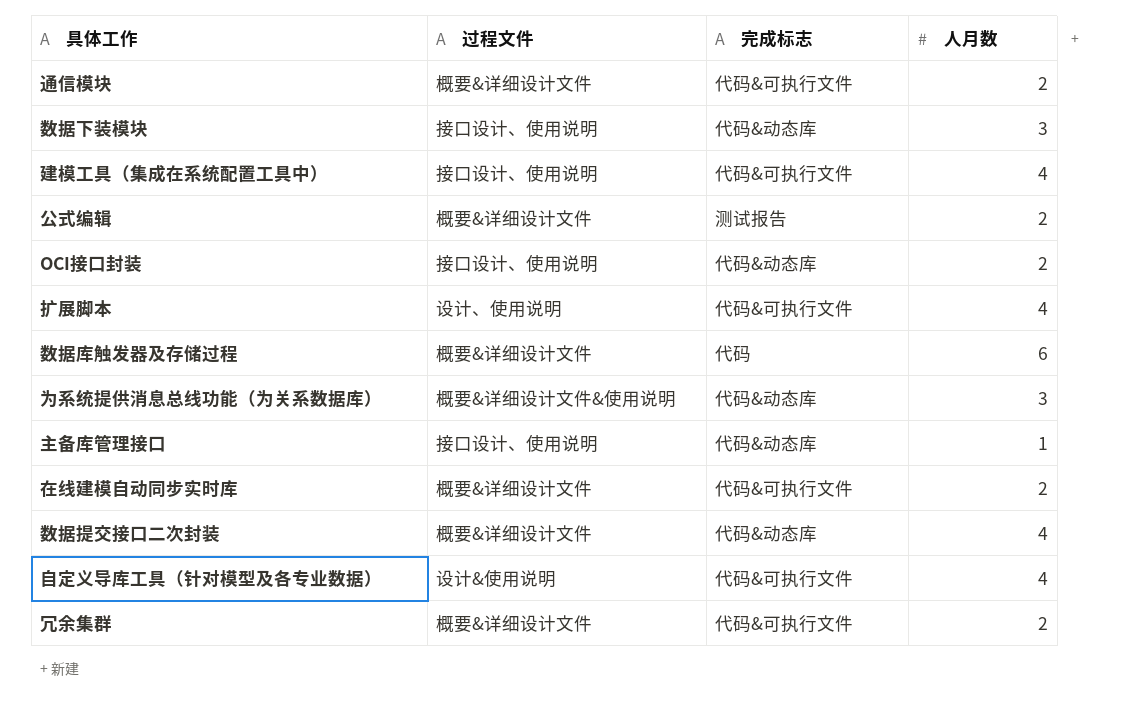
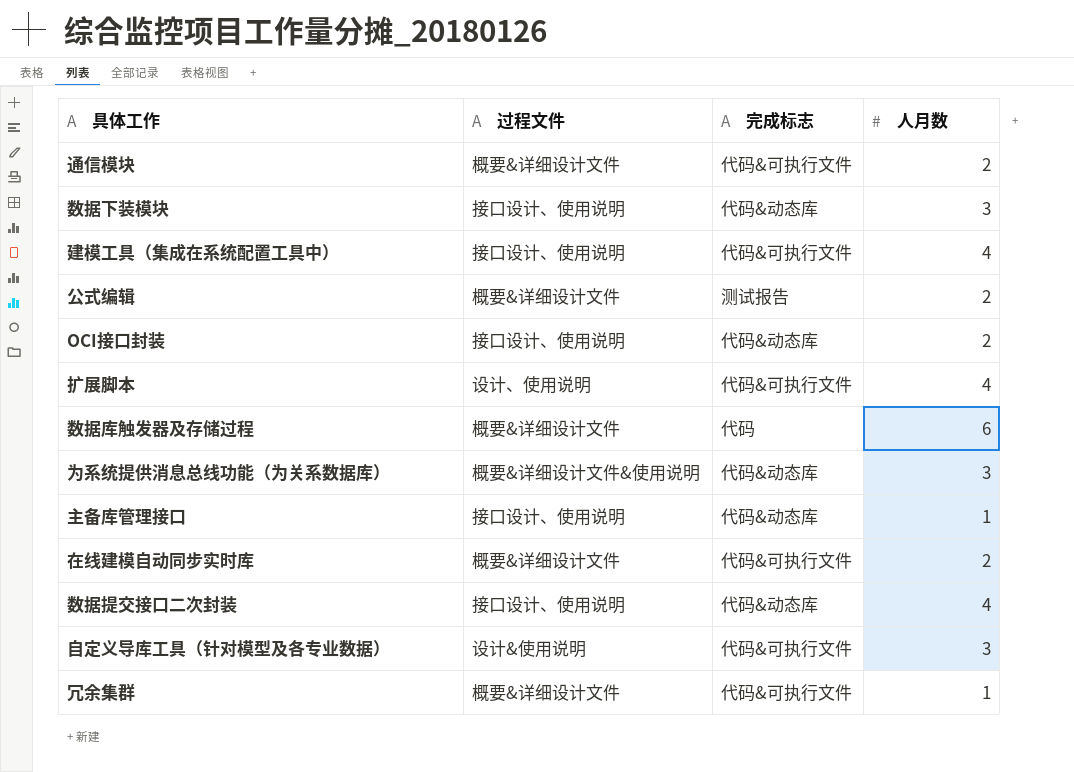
数据提交接口二次封装 | 过程文件: 概要&详细设计文件 -> 接口设计、使用说明
自定义导库工具（针对模型及各专业数据） | 人月数: 4 -> 3
冗余集群 | 人月数: 2 -> 1

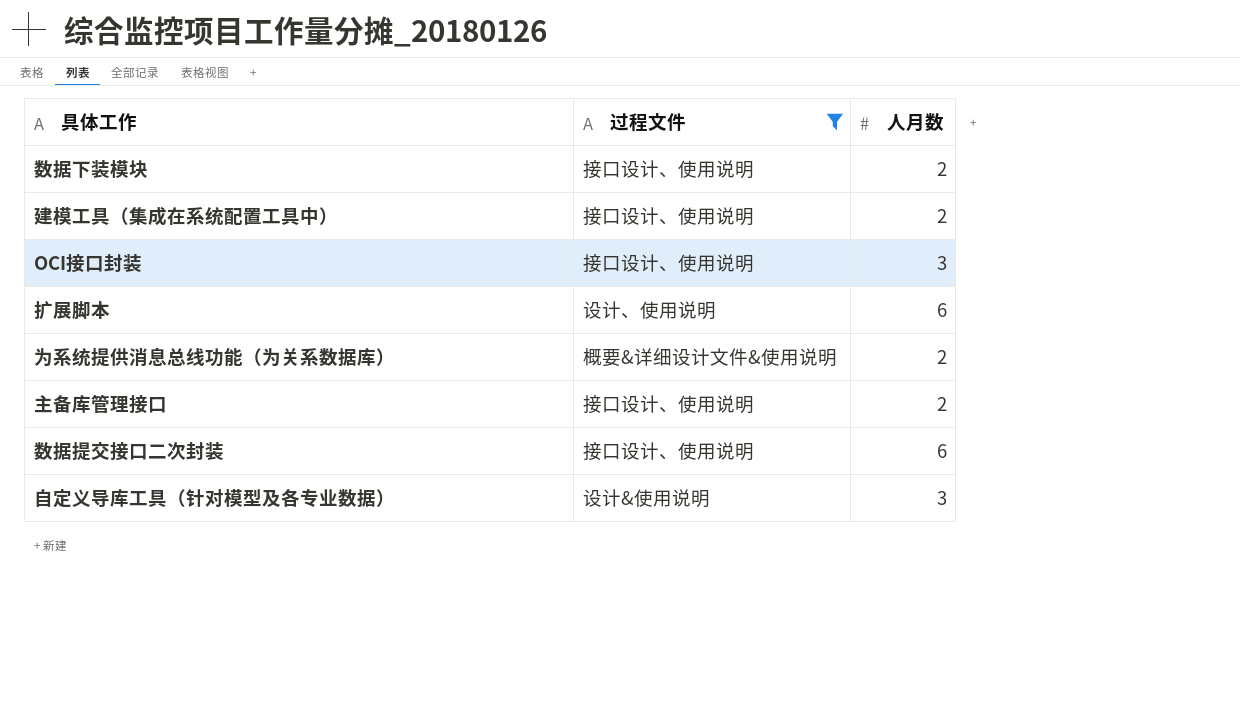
filter: none -> 过程文件 != 概要&详细设计文件
column 完成标志 | position: 3 -> none
数据下装模块 | 人月数: 3 -> 2
建模工具（集成在系统配置工具中） | 人月数: 4 -> 2
OCI接口封装 | 人月数: 2 -> 3
扩展脚本 | 人月数: 4 -> 6
为系统提供消息总线功能（为关系数据库） | 人月数: 3 -> 2
主备库管理接口 | 人月数: 1 -> 2
数据提交接口二次封装 | 人月数: 4 -> 6

